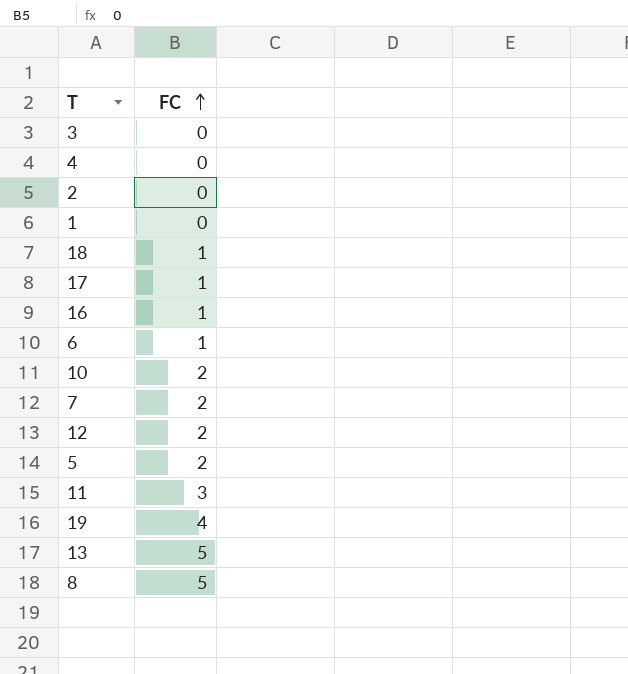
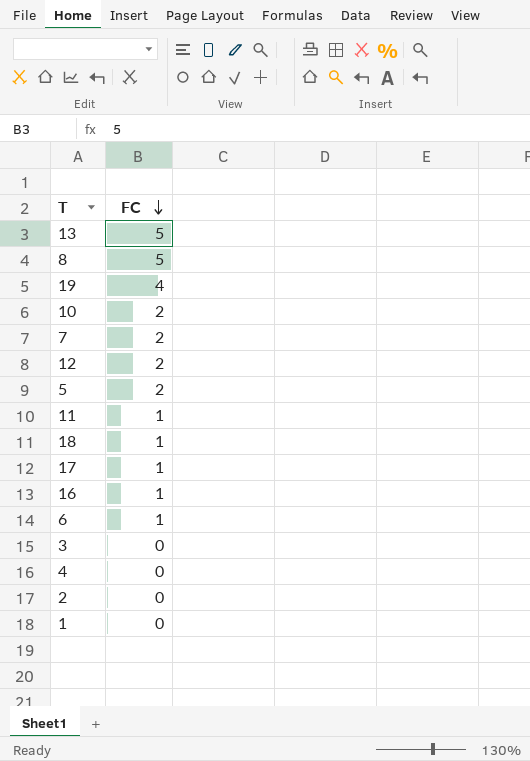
row order: FC ascending -> FC descending
11 | FC: 3 -> 1

